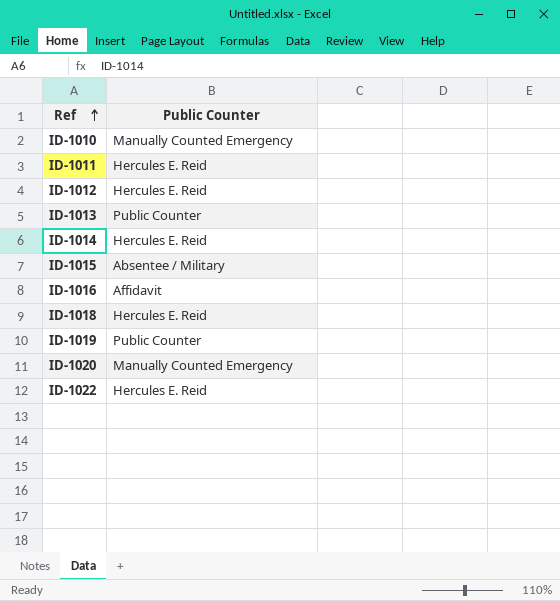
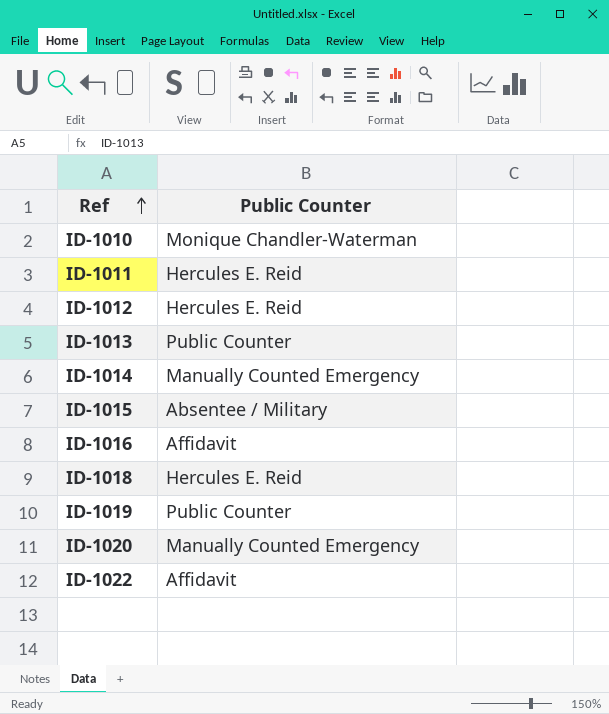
ID-1010 | Public Counter: Manually Counted Emergency -> Monique Chandler-Waterman
ID-1014 | Public Counter: Hercules E. Reid -> Manually Counted Emergency
ID-1022 | Public Counter: Hercules E. Reid -> Affidavit

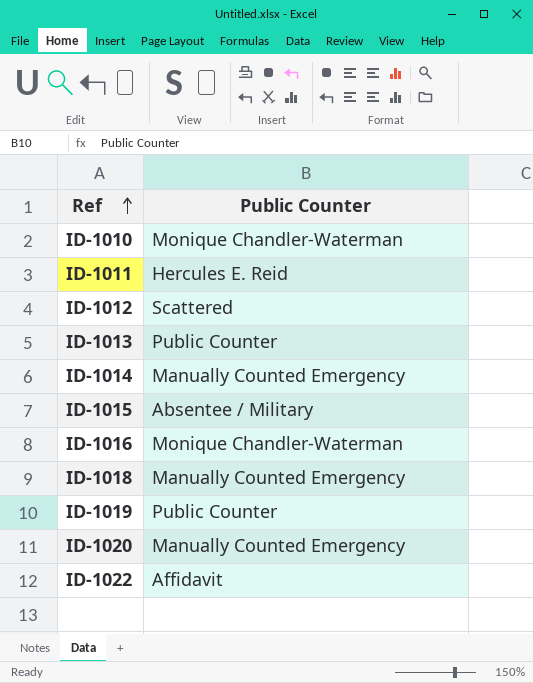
ID-1012 | Public Counter: Hercules E. Reid -> Scattered
ID-1016 | Public Counter: Affidavit -> Monique Chandler-Waterman
ID-1018 | Public Counter: Hercules E. Reid -> Manually Counted Emergency

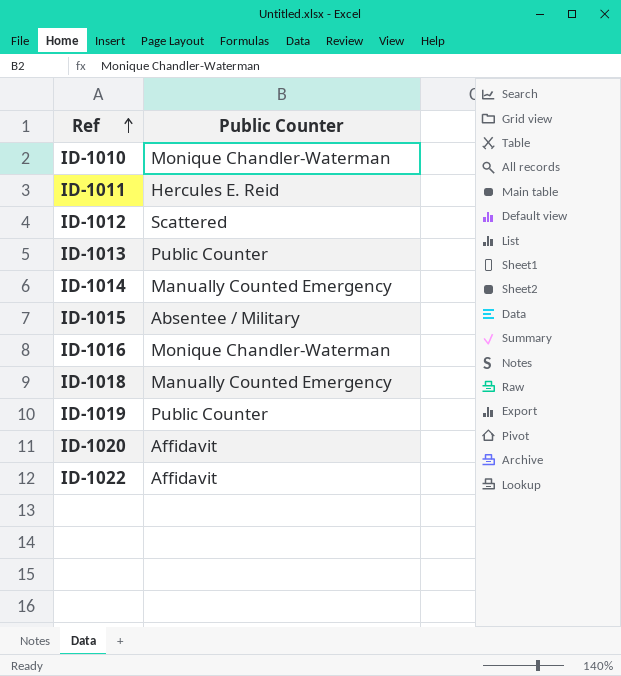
ID-1020 | Public Counter: Manually Counted Emergency -> Affidavit

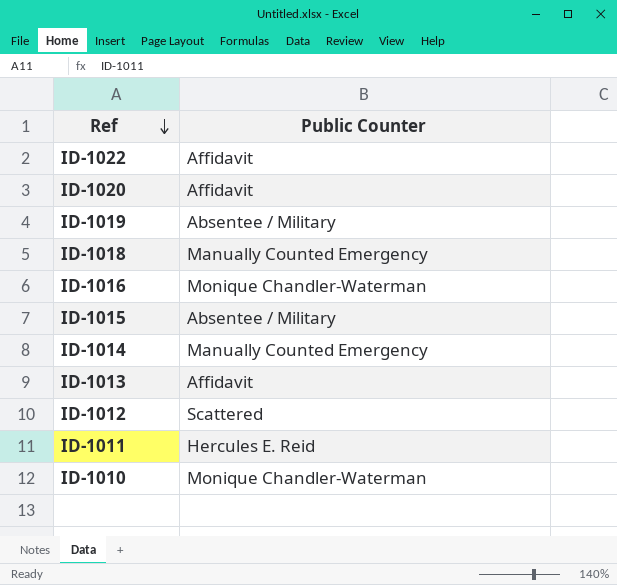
row order: Ref ascending -> Ref descending
ID-1019 | Public Counter: Public Counter -> Absentee / Military
ID-1013 | Public Counter: Public Counter -> Affidavit

